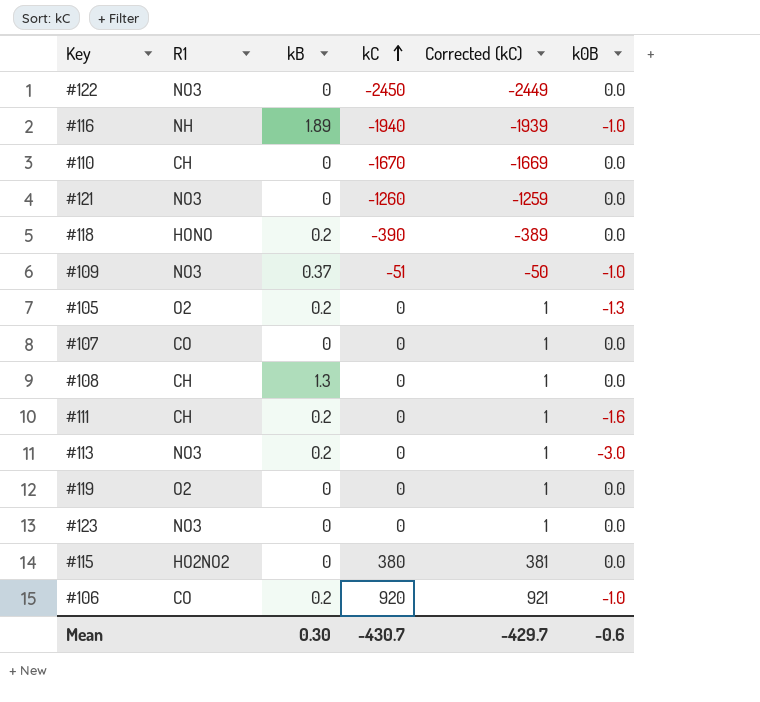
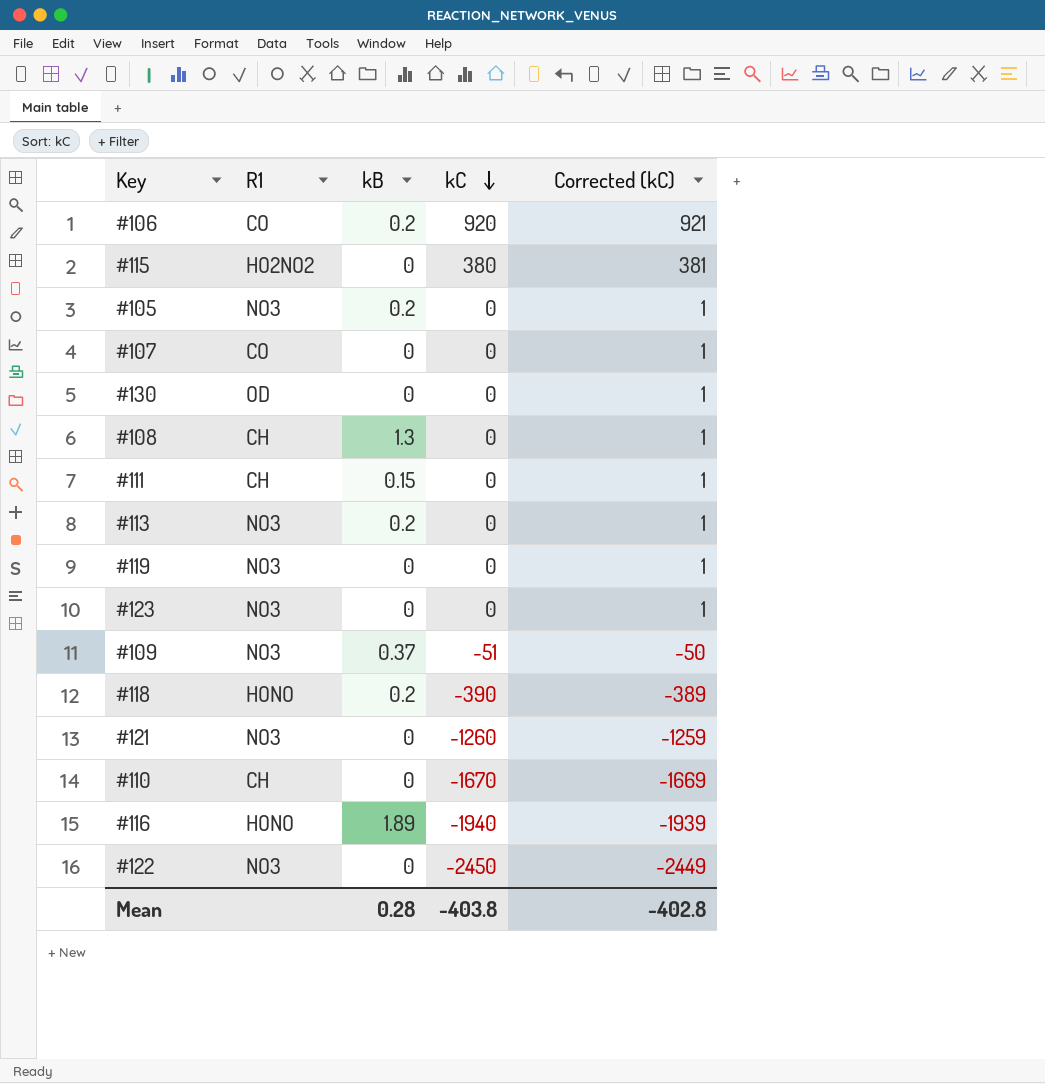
row order: kC ascending -> kC descending
column k0B | position: 6 -> none
#105 | R1: O2 -> NO3
row #130: none -> OD | 0 | 0 | 1
#111 | kB: 0.2 -> 0.15
#119 | R1: O2 -> NO3
#116 | R1: NH -> HONO
Mean | kB: 0.30 -> 0.28
Mean | kC: -430.7 -> -403.8
Mean | Corrected (kC): -429.7 -> -402.8

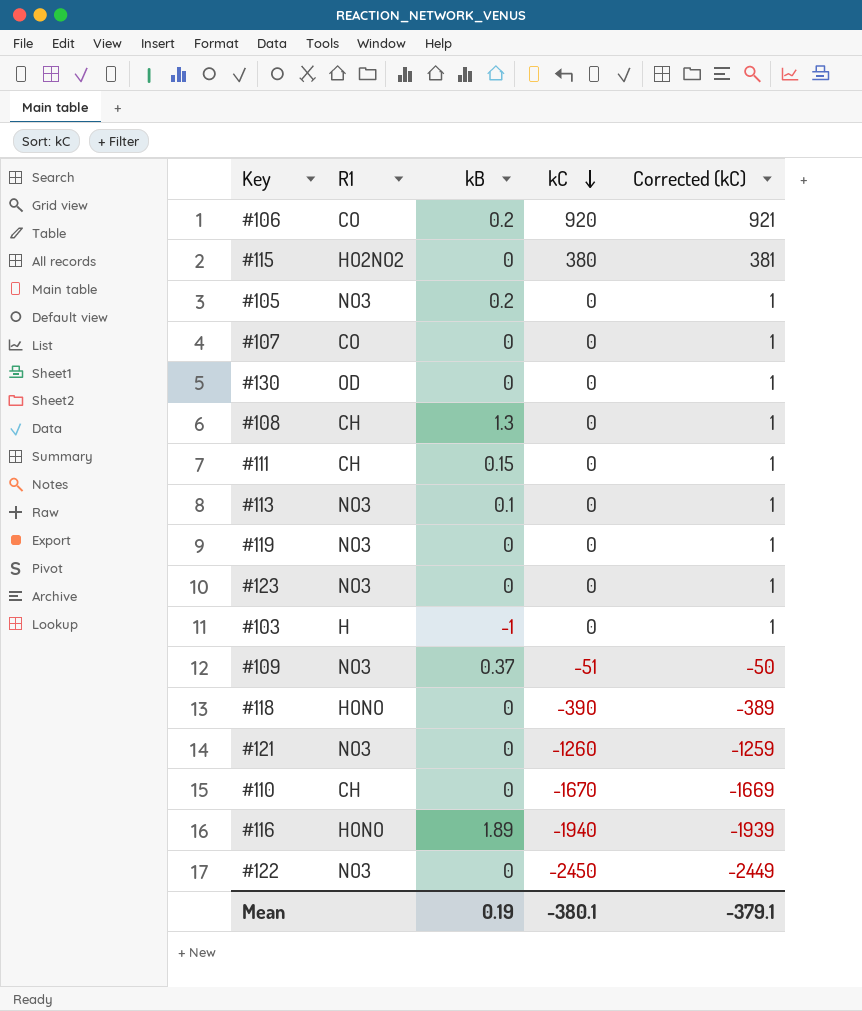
#113 | kB: 0.2 -> 0.1
row #103: none -> H | -1 | 0 | 1
#118 | kB: 0.2 -> 0
Mean | kB: 0.28 -> 0.19
Mean | kC: -403.8 -> -380.1
Mean | Corrected (kC): -402.8 -> -379.1

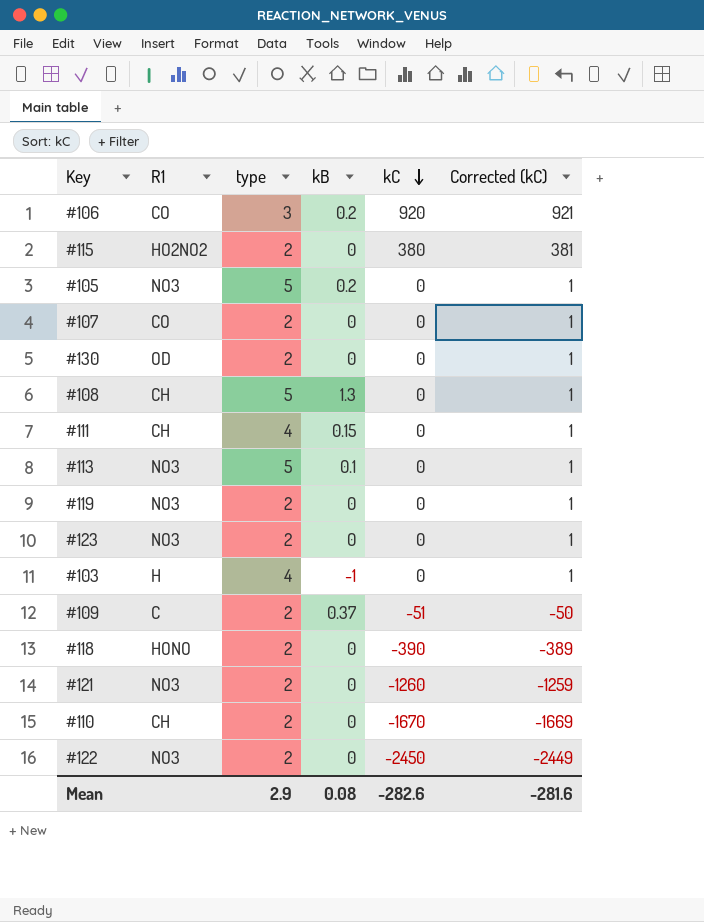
column type | position: none -> 3
row #116: HONO | 1.89 | -1940 | -1939 -> none
#109 | R1: NO3 -> C
Mean | kB: 0.19 -> 0.08
Mean | kC: -380.1 -> -282.6
Mean | Corrected (kC): -379.1 -> -281.6

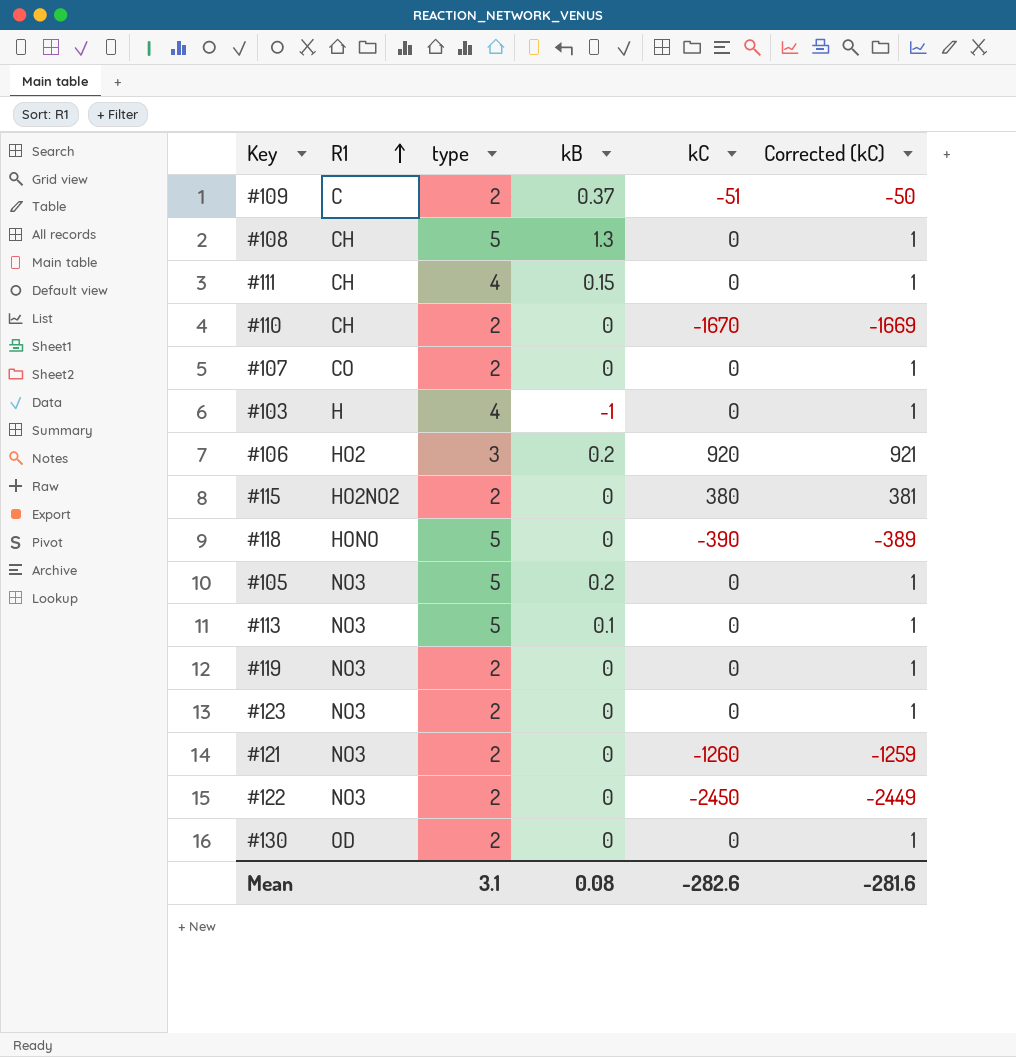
row order: kC descending -> R1 ascending
#106 | R1: CO -> HO2
#118 | type: 2 -> 5
Mean | type: 2.9 -> 3.1

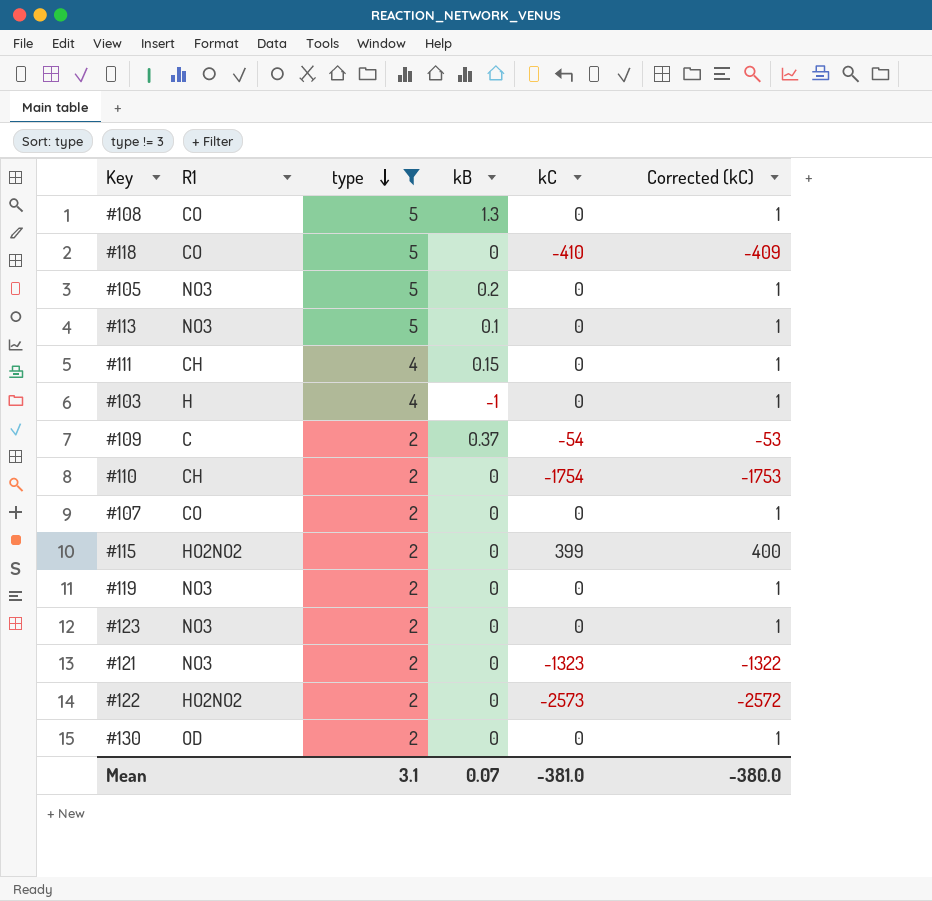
filter: none -> type != 3
row order: R1 ascending -> type descending
#108 | R1: CH -> CO
#118 | R1: HONO -> CO
#118 | kC: -390 -> -410
#118 | Corrected (kC): -389 -> -409
#109 | kC: -51 -> -54
#109 | Corrected (kC): -50 -> -53
#110 | kC: -1670 -> -1754
#110 | Corrected (kC): -1669 -> -1753
#115 | kC: 380 -> 399
#115 | Corrected (kC): 381 -> 400
#121 | kC: -1260 -> -1323
#121 | Corrected (kC): -1259 -> -1322
#122 | R1: NO3 -> HO2NO2
#122 | kC: -2450 -> -2573
#122 | Corrected (kC): -2449 -> -2572
Mean | kB: 0.08 -> 0.07
Mean | kC: -282.6 -> -381.0
Mean | Corrected (kC): -281.6 -> -380.0

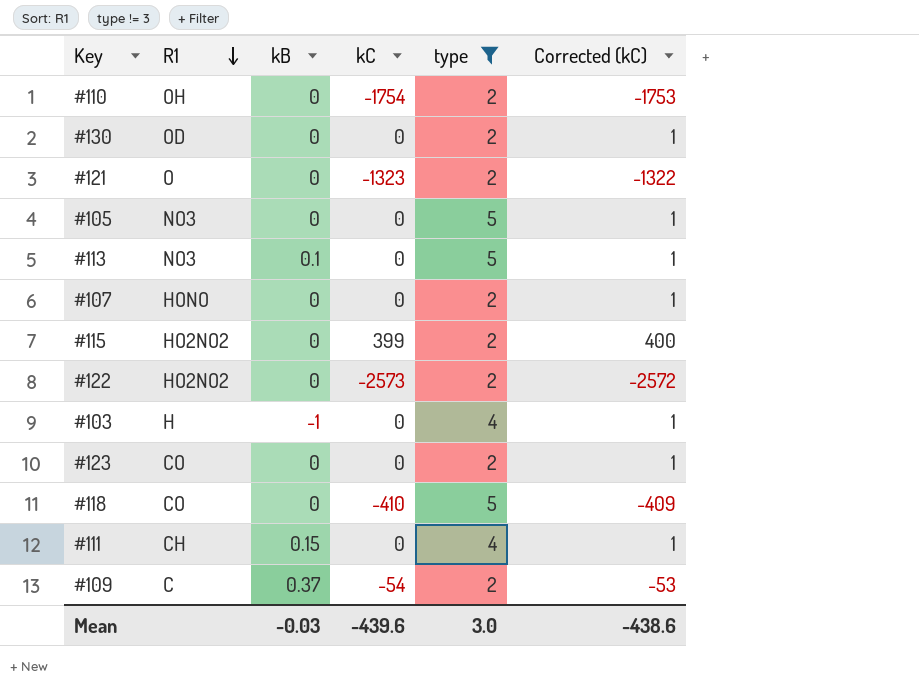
row order: type descending -> R1 descending
column type | position: 3 -> 5
row #108: CO | 5 | 1.3 | 0 | 1 -> none
row #119: NO3 | 2 | 0 | 0 | 1 -> none
#110 | R1: CH -> OH
#121 | R1: NO3 -> O
#105 | kB: 0.2 -> 0
#107 | R1: CO -> HONO
#123 | R1: NO3 -> CO
Mean | kB: 0.07 -> -0.03
Mean | kC: -381.0 -> -439.6
Mean | type: 3.1 -> 3.0
Mean | Corrected (kC): -380.0 -> -438.6

